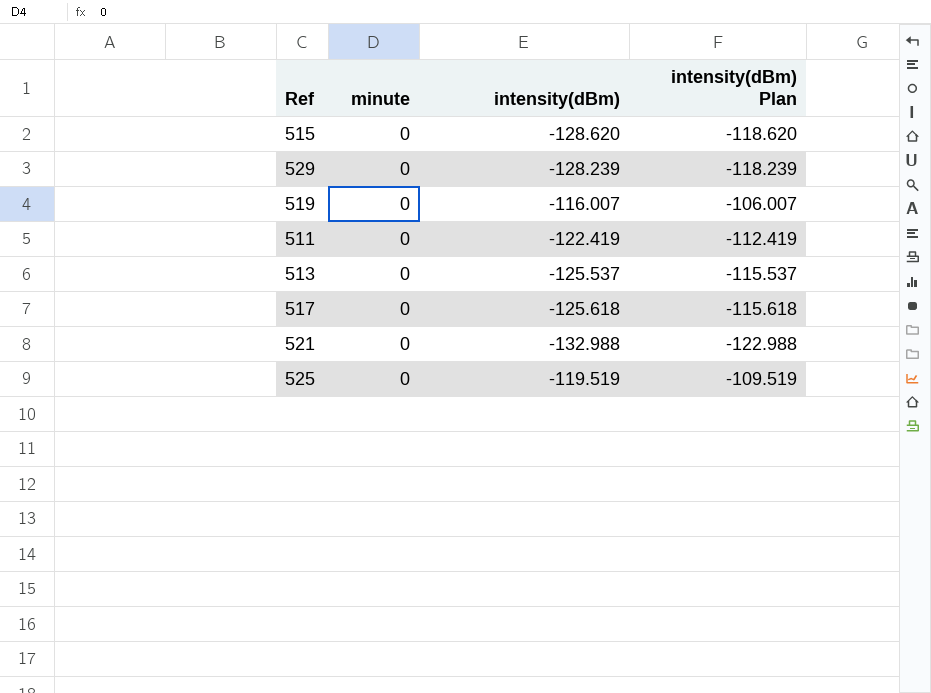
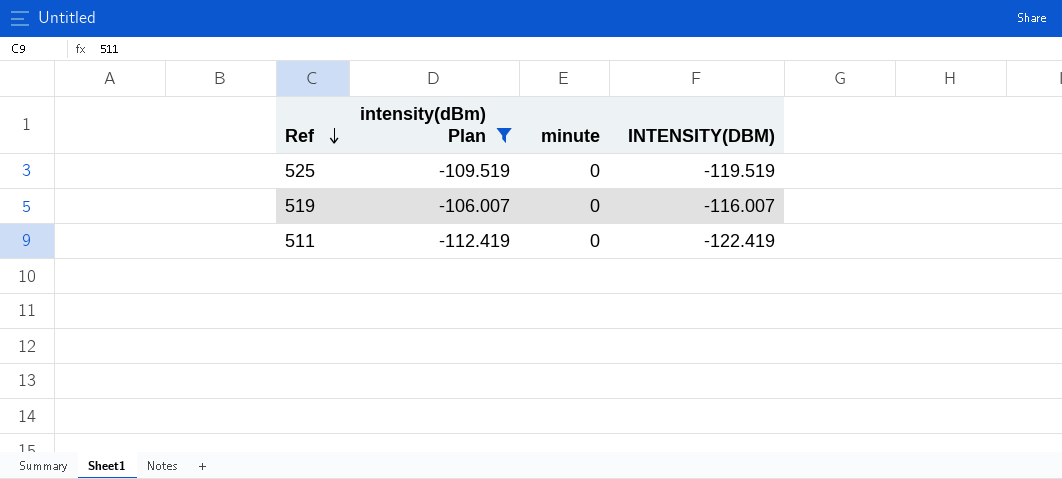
filter: none -> intensity(dBm) Plan >= -112.419
row order: none -> Ref descending
column intensity(dBm) Plan | position: 4 -> 2
column name: intensity(dBm) -> INTENSITY(DBM)

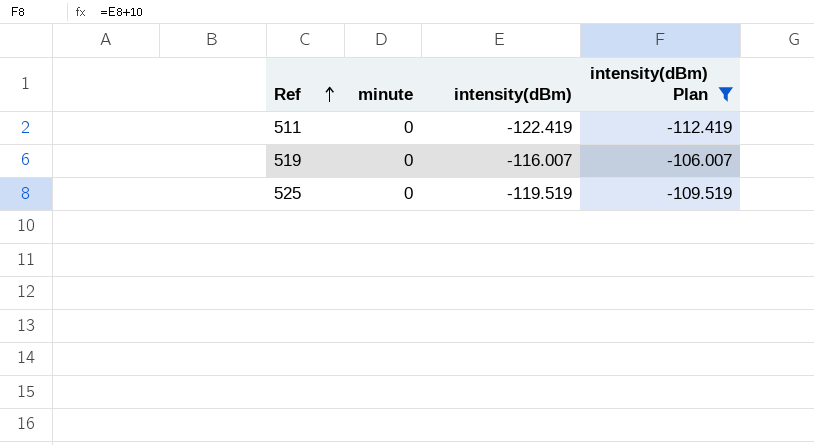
row order: Ref descending -> Ref ascending
column name: INTENSITY(DBM) -> intensity(dBm)
column intensity(dBm) Plan | position: 2 -> 4

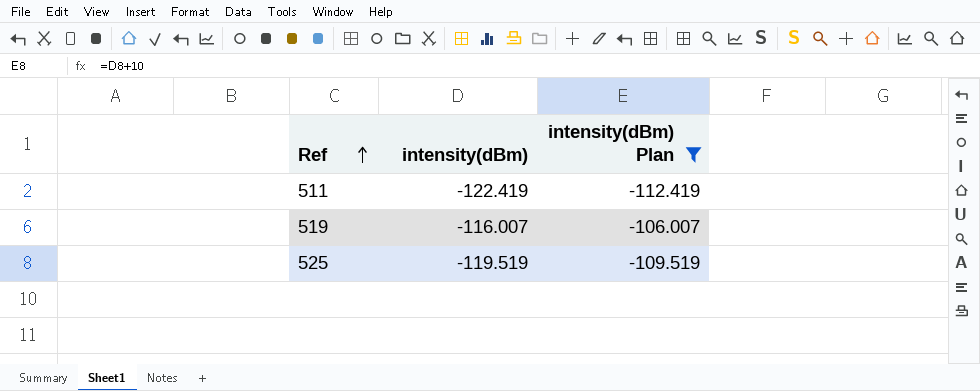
column minute | position: 2 -> none

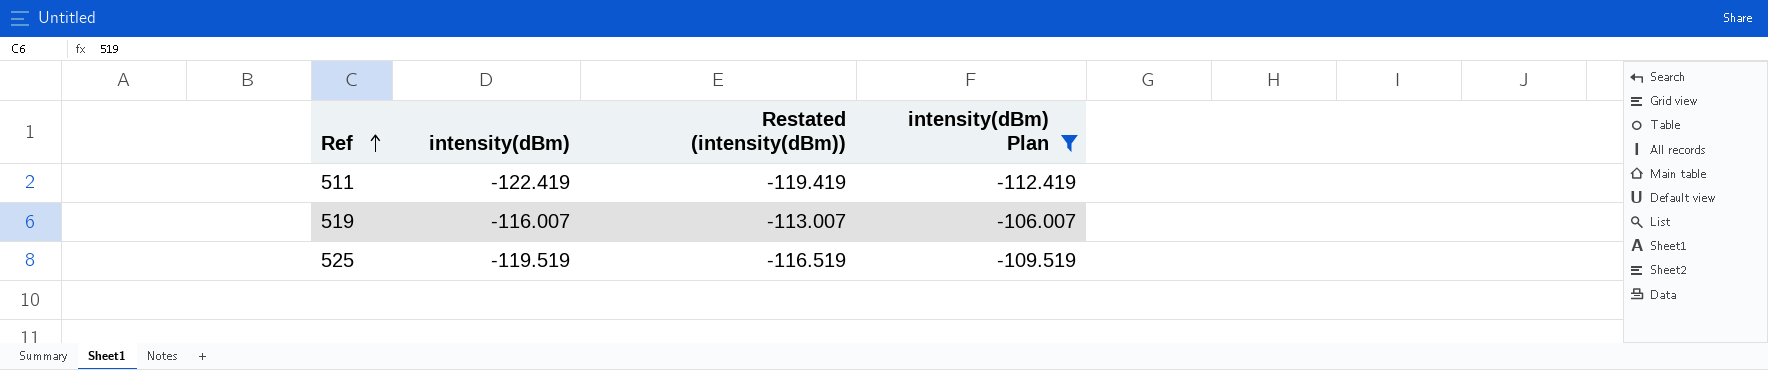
column Restated (intensity(dBm)) | formula: none -> [intensity(dBm)] + 3

